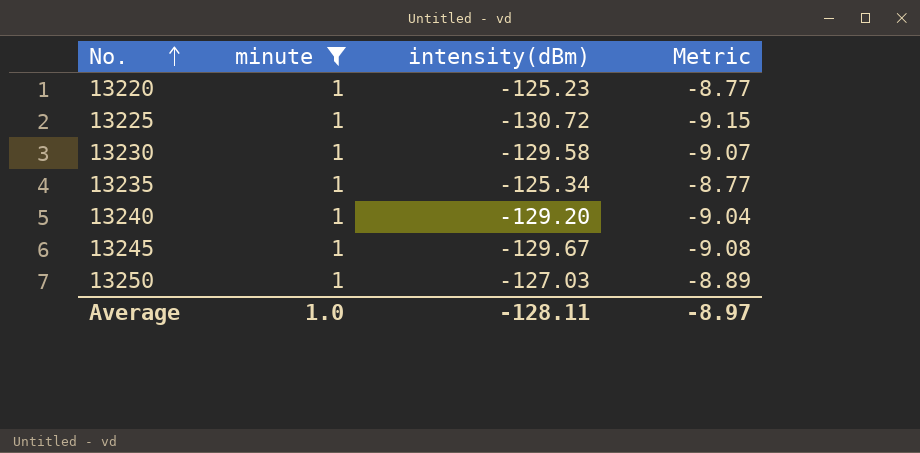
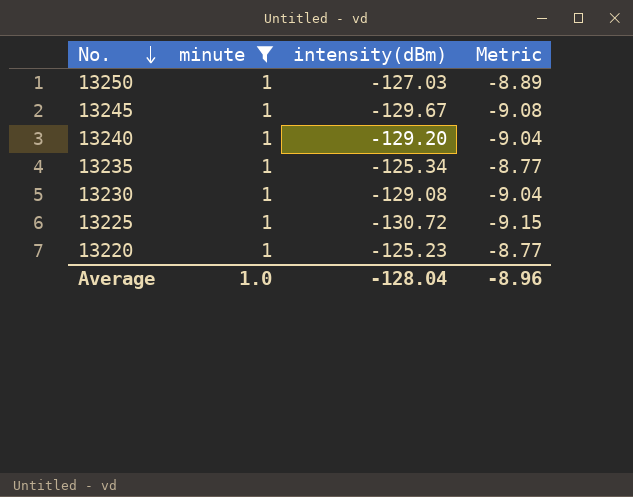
row order: No. ascending -> No. descending
13230 | intensity(dBm): -129.58 -> -129.08
13230 | Metric: -9.07 -> -9.04
Average | intensity(dBm): -128.11 -> -128.04
Average | Metric: -8.97 -> -8.96

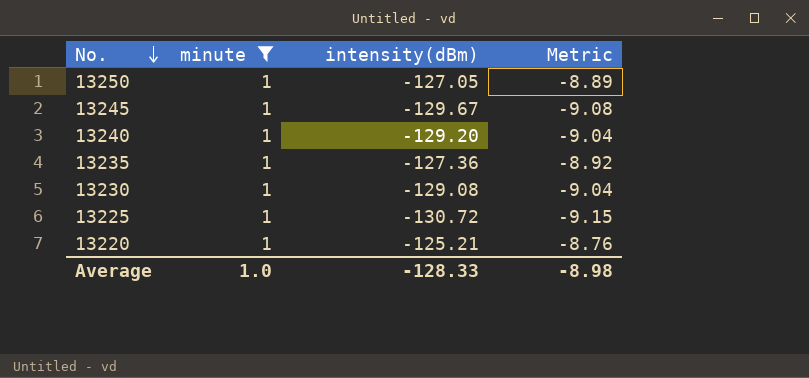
13250 | intensity(dBm): -127.03 -> -127.05
13235 | intensity(dBm): -125.34 -> -127.36
13235 | Metric: -8.77 -> -8.92
13220 | intensity(dBm): -125.23 -> -125.21
13220 | Metric: -8.77 -> -8.76
Average | intensity(dBm): -128.04 -> -128.33
Average | Metric: -8.96 -> -8.98

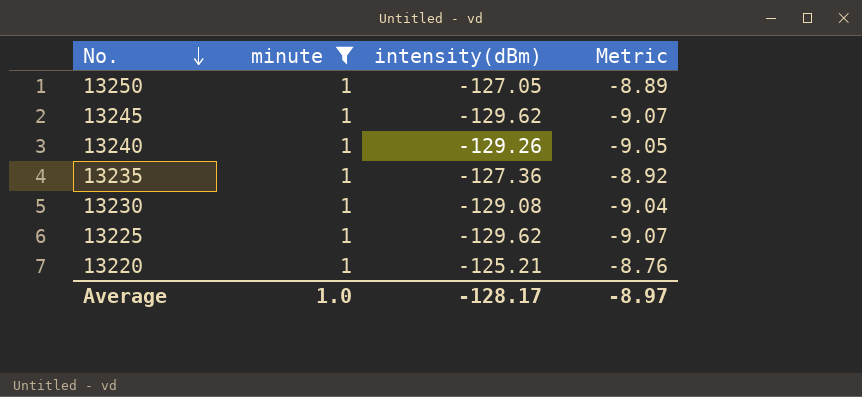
13245 | intensity(dBm): -129.67 -> -129.62
13245 | Metric: -9.08 -> -9.07
13240 | intensity(dBm): -129.20 -> -129.26
13240 | Metric: -9.04 -> -9.05
13225 | intensity(dBm): -130.72 -> -129.62
13225 | Metric: -9.15 -> -9.07
Average | intensity(dBm): -128.33 -> -128.17
Average | Metric: -8.98 -> -8.97

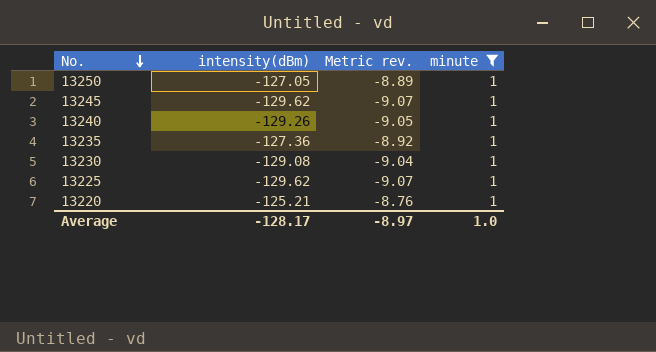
column name: Metric -> Metric rev.
column minute | position: 2 -> 4

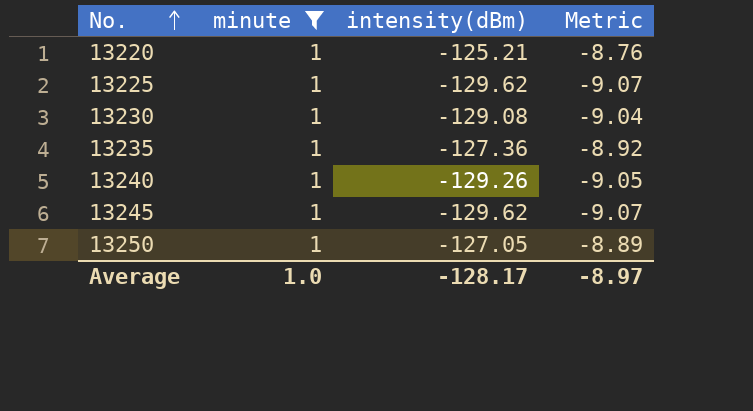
row order: No. descending -> No. ascending
column minute | position: 4 -> 2
column name: Metric rev. -> Metric

